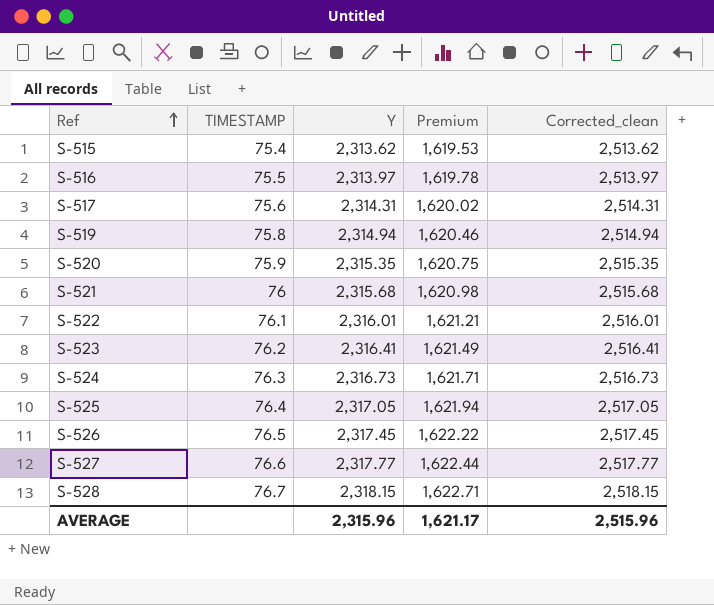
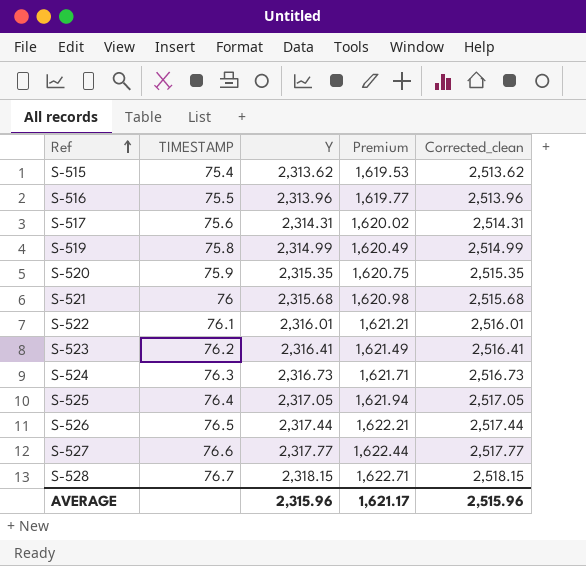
S-516 | Y: 2,313.97 -> 2,313.96
S-516 | Premium: 1,619.78 -> 1,619.77
S-516 | Corrected_clean: 2,513.97 -> 2,513.96
S-519 | Y: 2,314.94 -> 2,314.99
S-519 | Premium: 1,620.46 -> 1,620.49
S-519 | Corrected_clean: 2,514.94 -> 2,514.99
S-526 | Y: 2,317.45 -> 2,317.44
S-526 | Premium: 1,622.22 -> 1,622.21
S-526 | Corrected_clean: 2,517.45 -> 2,517.44

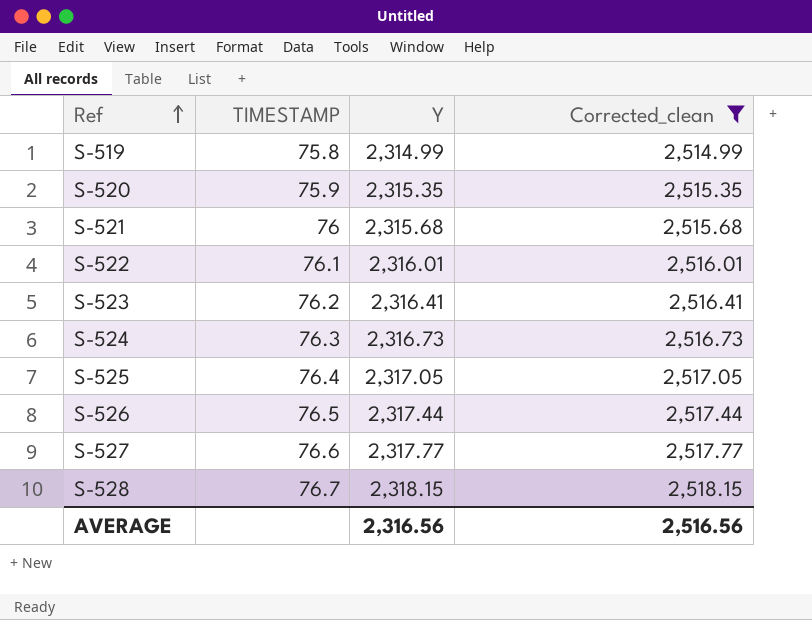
filter: none -> Corrected_clean >= 2,514.99
column Premium | formula: [Y] * 0.7 -> none
AVERAGE | Y: 2,315.96 -> 2,316.56
AVERAGE | Corrected_clean: 2,515.96 -> 2,516.56

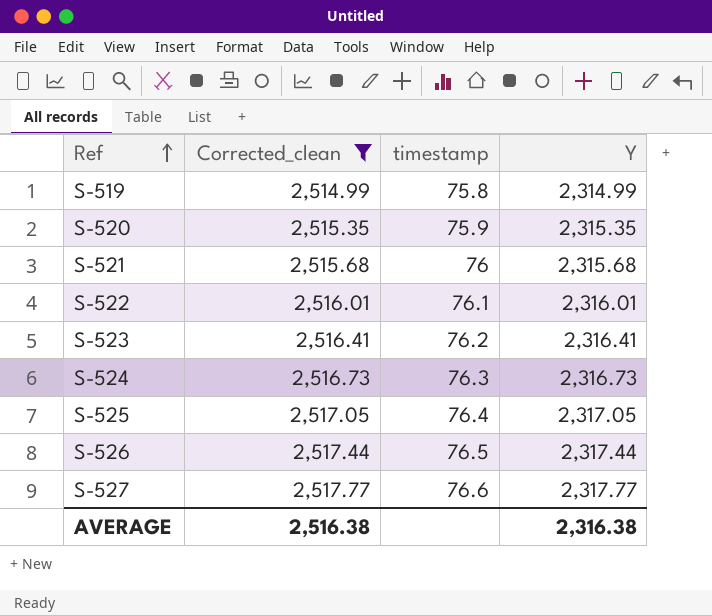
column Corrected_clean | position: 4 -> 2
column name: TIMESTAMP -> timestamp
row S-528: 76.7 | 2,318.15 | 2,518.15 -> none
AVERAGE | Corrected_clean: 2,516.56 -> 2,516.38
AVERAGE | Y: 2,316.56 -> 2,316.38

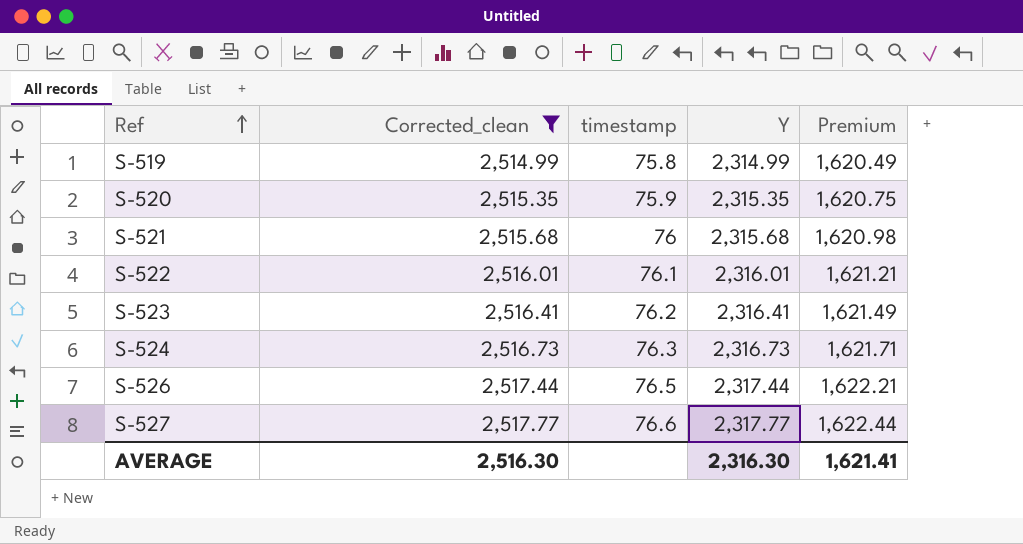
column Premium | formula: none -> [Y] * 0.7
row S-525: 2,517.05 | 76.4 | 2,317.05 -> none
AVERAGE | Corrected_clean: 2,516.38 -> 2,516.30
AVERAGE | Y: 2,316.38 -> 2,316.30

